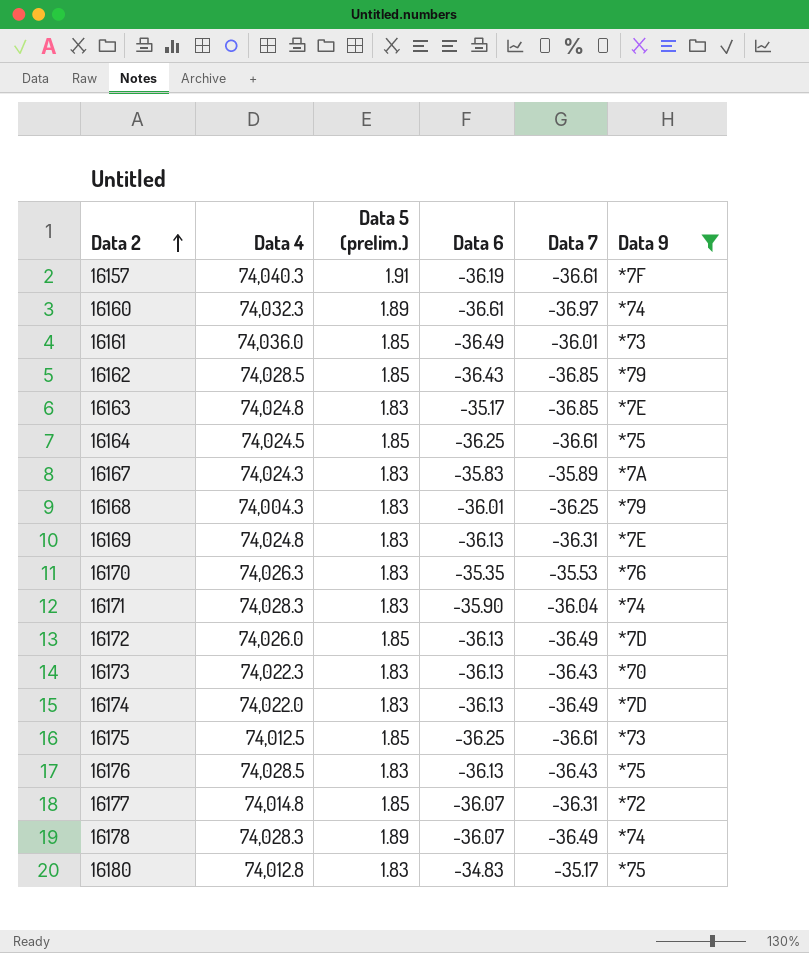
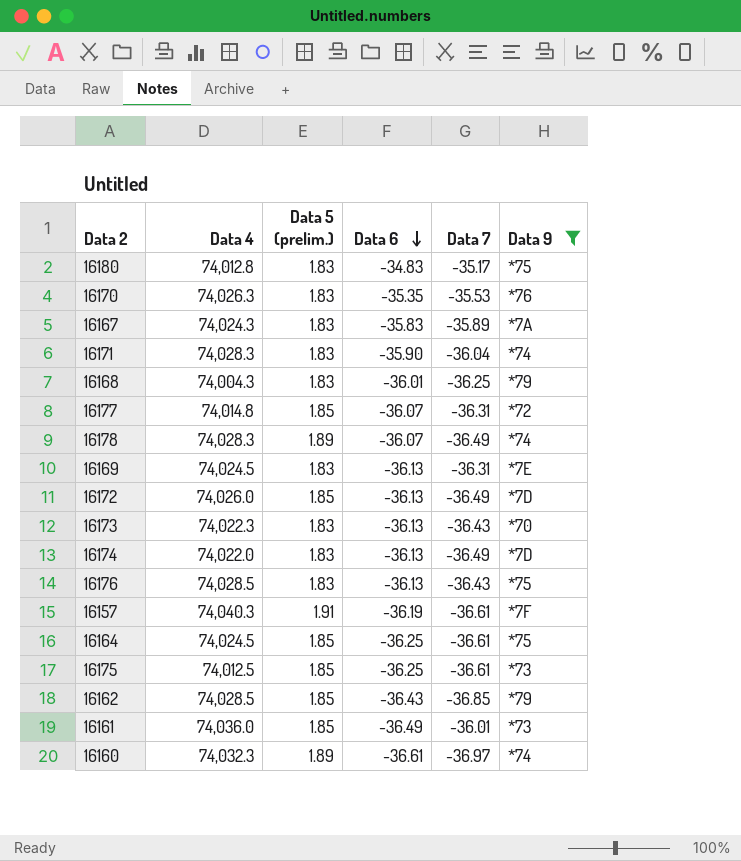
row order: Data 2 ascending -> Data 6 descending
row 16163: 74,024.8 | 1.83 | -35.17 | -36.85 | *7E -> none
16169 | Data 4: 74,024.8 -> 74,024.5

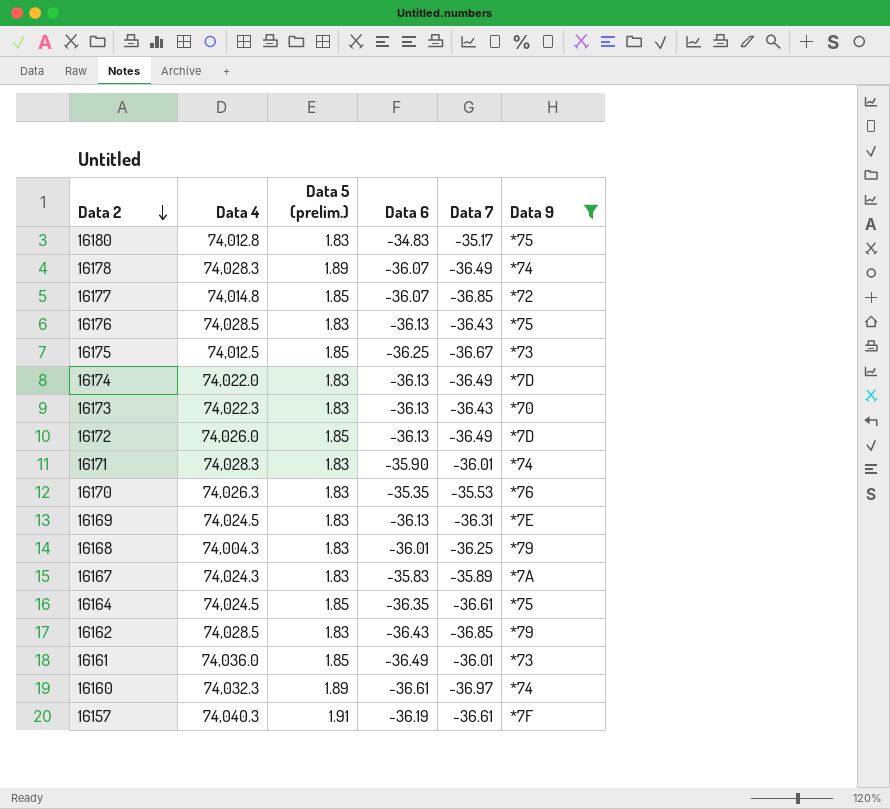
row order: Data 6 descending -> Data 2 descending
16177 | Data 7: -36.31 -> -36.85
16175 | Data 7: -36.61 -> -36.67
16171 | Data 7: -36.04 -> -36.01
16164 | Data 6: -36.25 -> -36.35
16162 | Data 5 (prelim.): 1.85 -> 1.83

